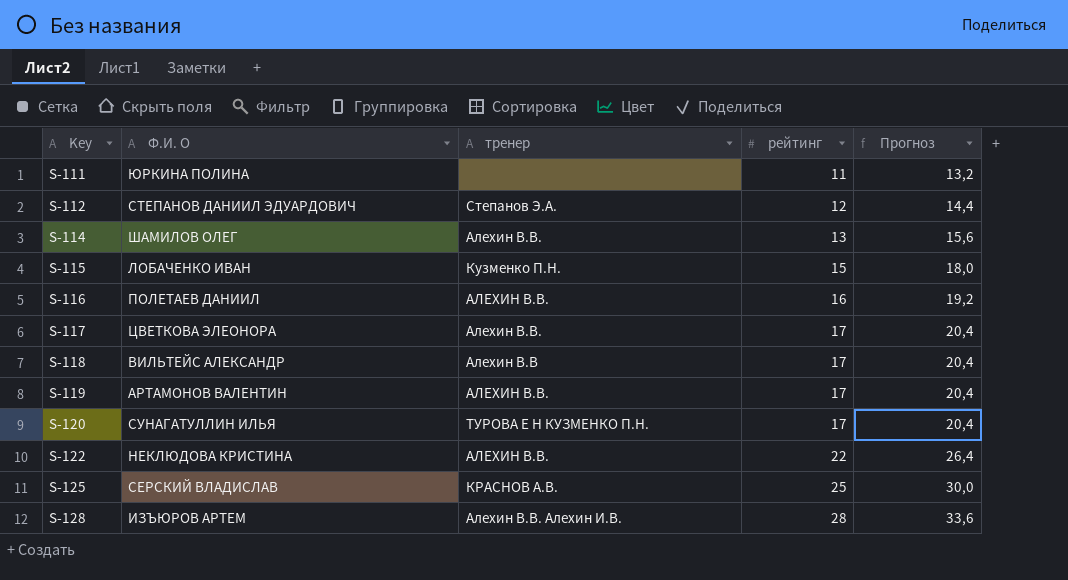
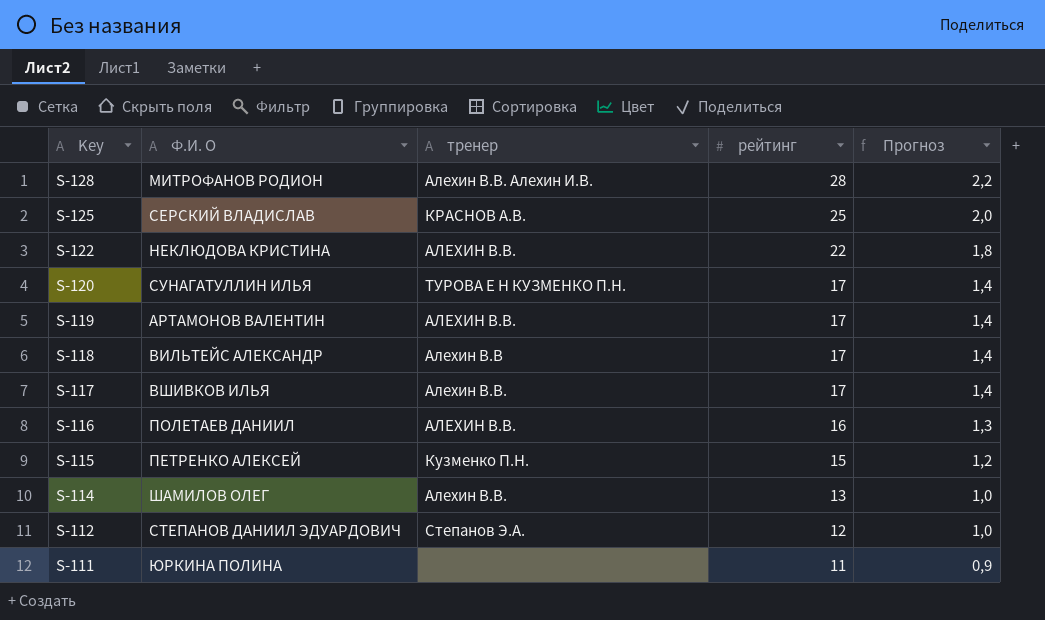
row order: Key ascending -> Key descending
column Прогноз | formula: [рейтинг] * 1,2 -> [рейтинг] * 0,08
S-128 | Ф.И. О: ИЗЪЮРОВ АРТЕМ -> МИТРОФАНОВ РОДИОН
S-117 | Ф.И. О: ЦВЕТКОВА ЭЛЕОНОРА -> ВШИВКОВ ИЛЬЯ
S-115 | Ф.И. О: ЛОБАЧЕНКО ИВАН -> ПЕТРЕНКО АЛЕКСЕЙ

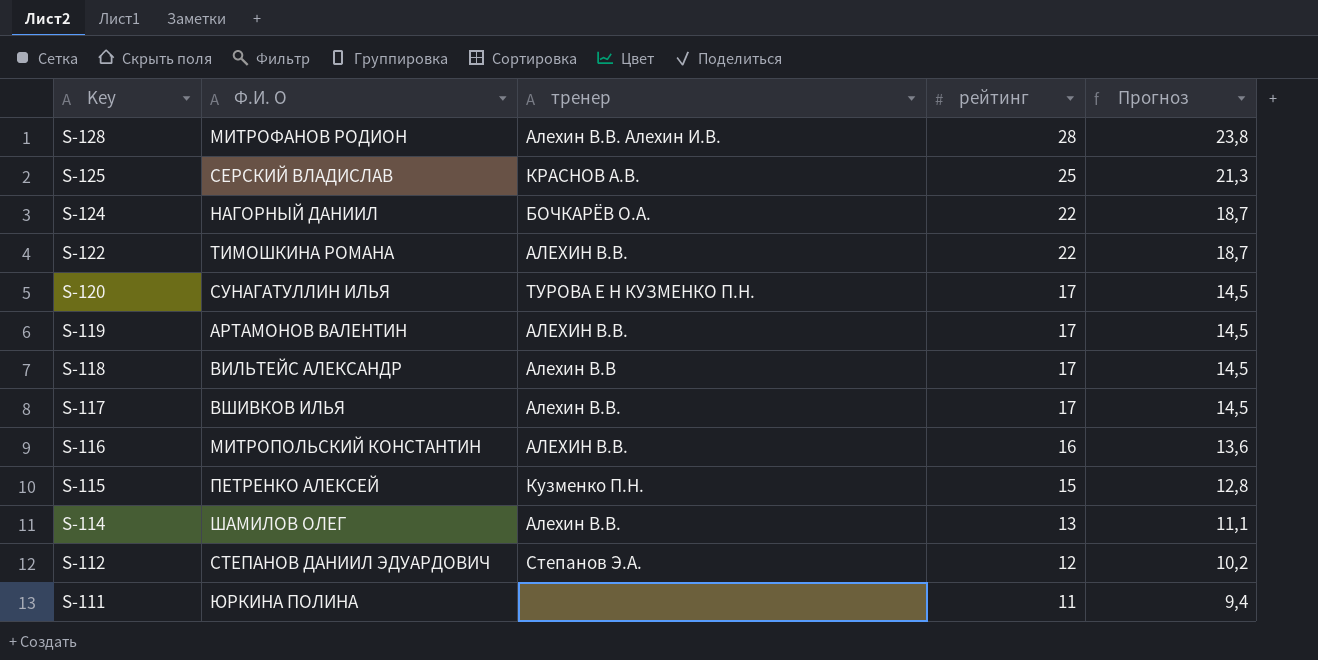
column Прогноз | formula: [рейтинг] * 0,08 -> [рейтинг] * 0,85
row S-124: none -> НАГОРНЫЙ ДАНИИЛ | БОЧКАРЁВ О.А. | 22 | 18,7
S-122 | Ф.И. О: НЕКЛЮДОВА КРИСТИНА -> ТИМОШКИНА РОМАНА
S-116 | Ф.И. О: ПОЛЕТАЕВ ДАНИИЛ -> МИТРОПОЛЬСКИЙ КОНСТАНТИН

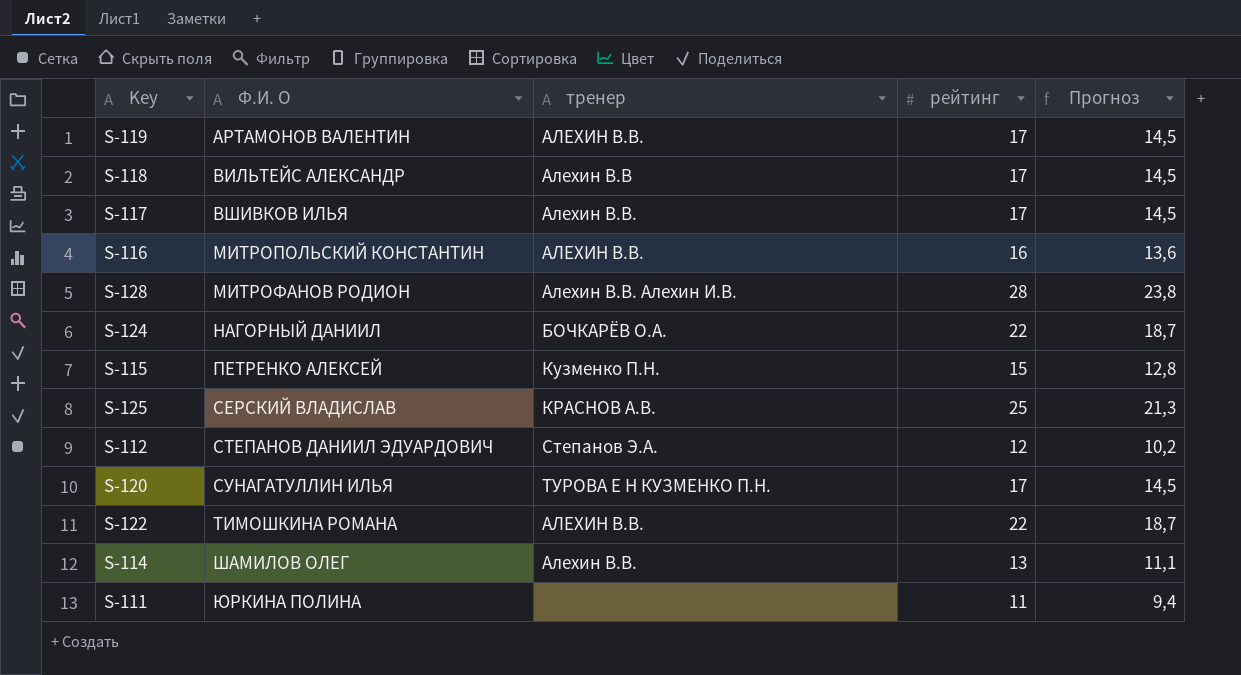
row order: Key descending -> Ф.И. О ascending

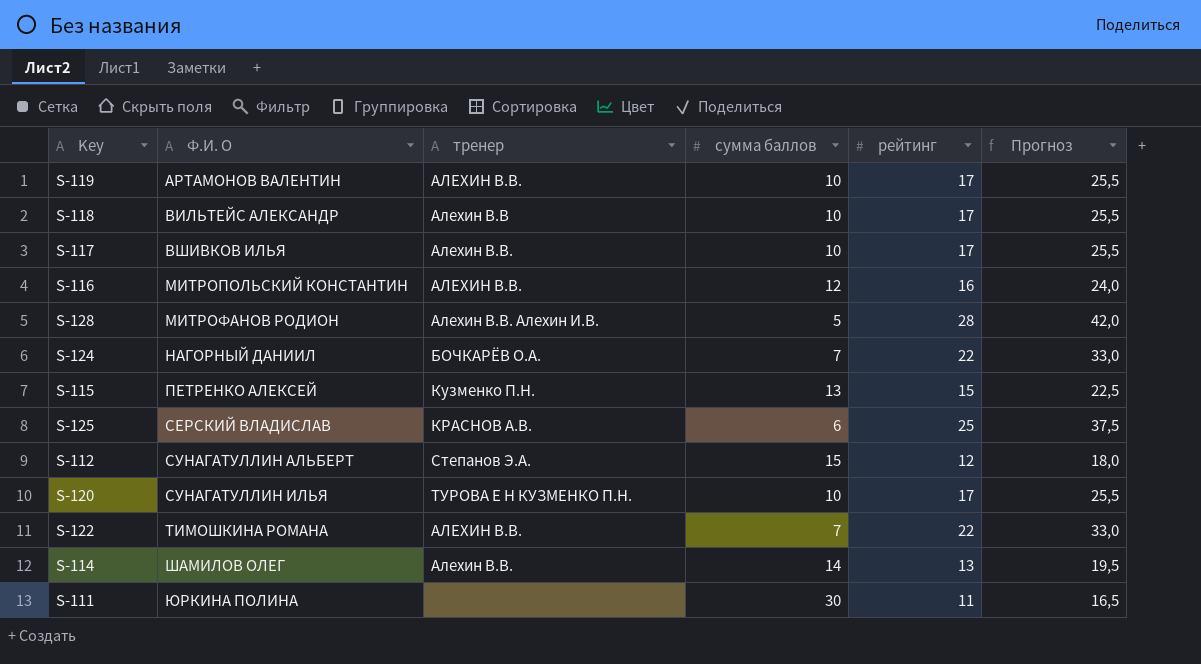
column сумма баллов | position: none -> 4
column Прогноз | formula: [рейтинг] * 0,85 -> [рейтинг] * 1,5
S-112 | Ф.И. О: СТЕПАНОВ ДАНИИЛ ЭДУАРДОВИЧ -> СУНАГАТУЛЛИН АЛЬБЕРТ

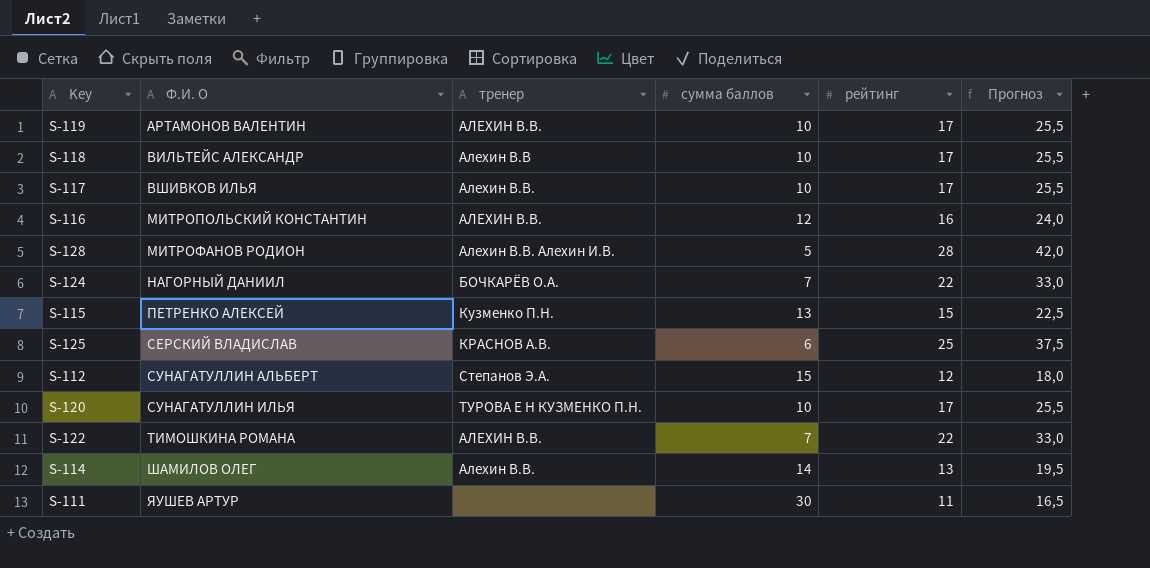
S-111 | Ф.И. О: ЮРКИНА ПОЛИНА -> ЯУШЕВ АРТУР

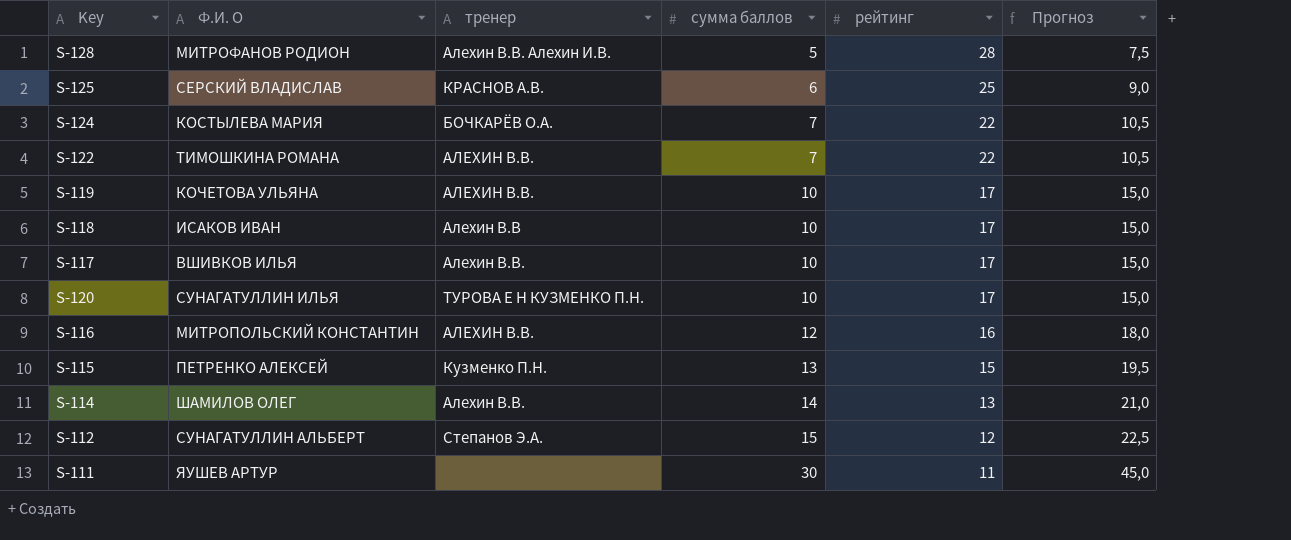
row order: Ф.И. О ascending -> сумма баллов ascending
column Прогноз | formula: [рейтинг] * 1,5 -> [сумма баллов] * 1,5
S-124 | Ф.И. О: НАГОРНЫЙ ДАНИИЛ -> КОСТЫЛЕВА МАРИЯ
S-119 | Ф.И. О: АРТАМОНОВ ВАЛЕНТИН -> КОЧЕТОВА УЛЬЯНА
S-118 | Ф.И. О: ВИЛЬТЕЙС АЛЕКСАНДР -> ИСАКОВ ИВАН

